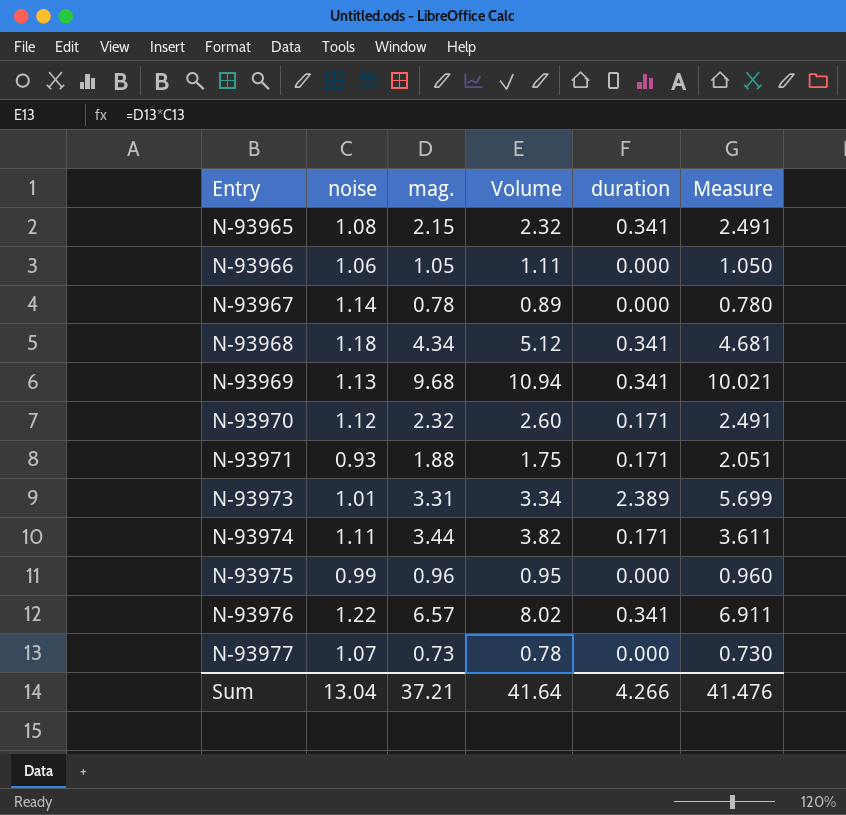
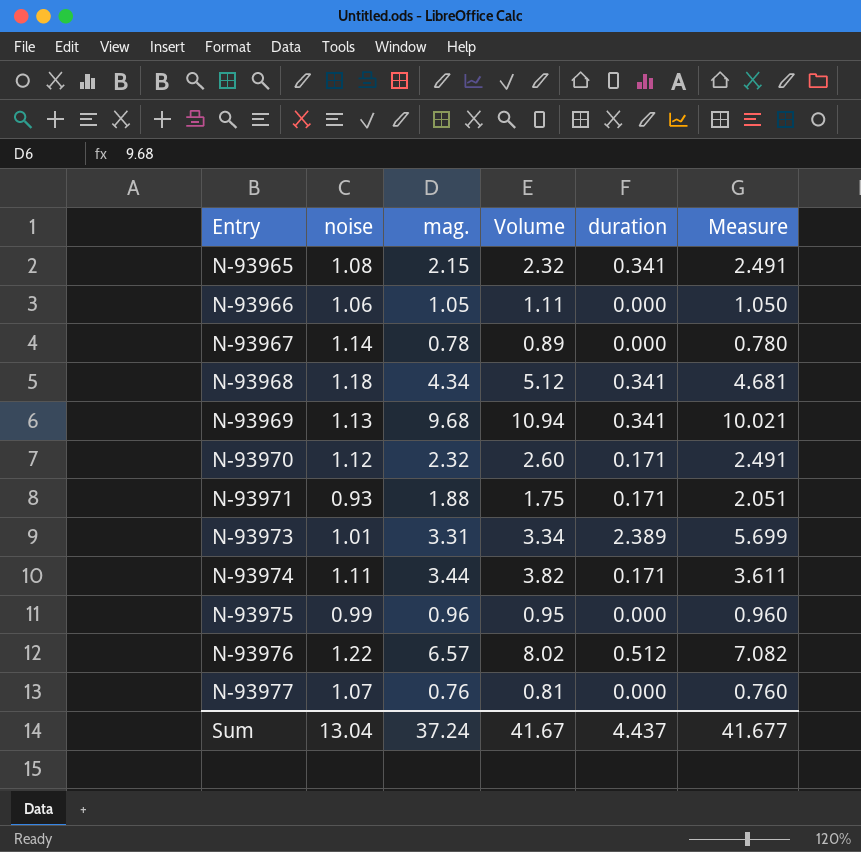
N-93976 | duration: 0.341 -> 0.512
N-93976 | Measure: 6.911 -> 7.082
N-93977 | mag.: 0.73 -> 0.76
N-93977 | Volume: 0.78 -> 0.81
N-93977 | Measure: 0.730 -> 0.760
Sum | mag.: 37.21 -> 37.24
Sum | Volume: 41.64 -> 41.67
Sum | duration: 4.266 -> 4.437
Sum | Measure: 41.476 -> 41.677

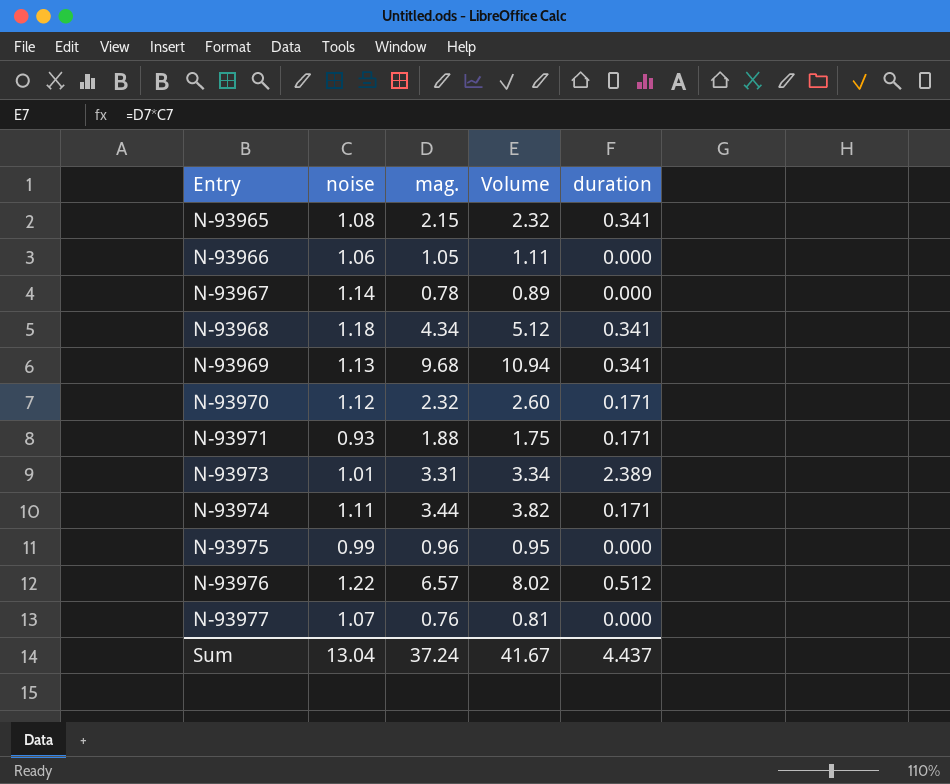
column Measure | formula: [mag.] + [duration] -> none

